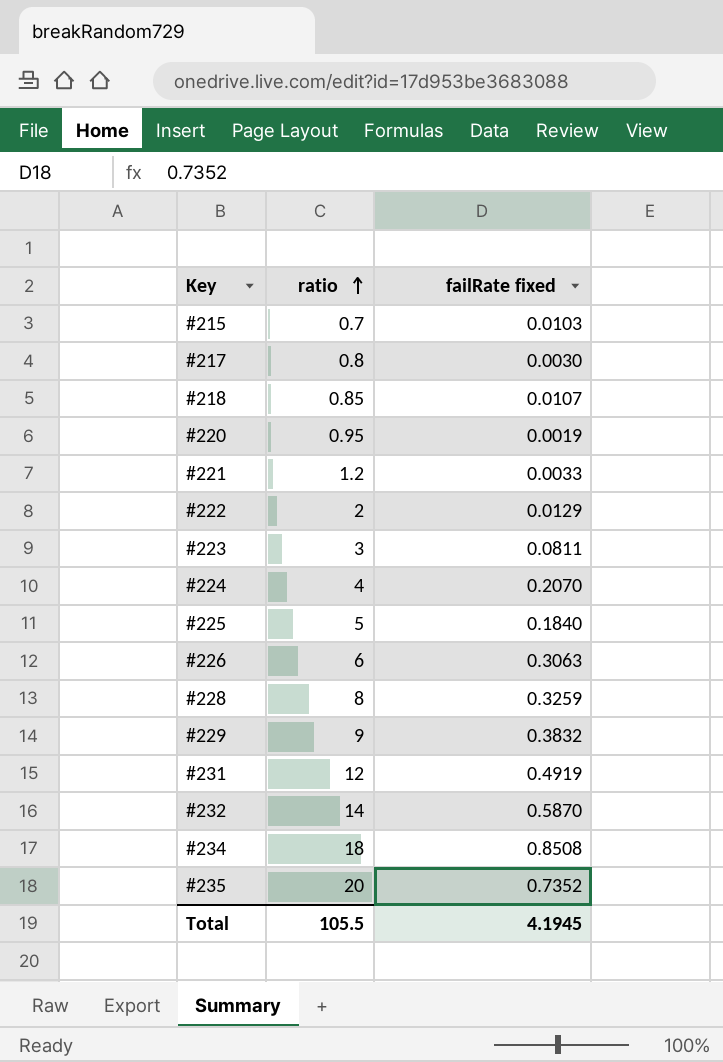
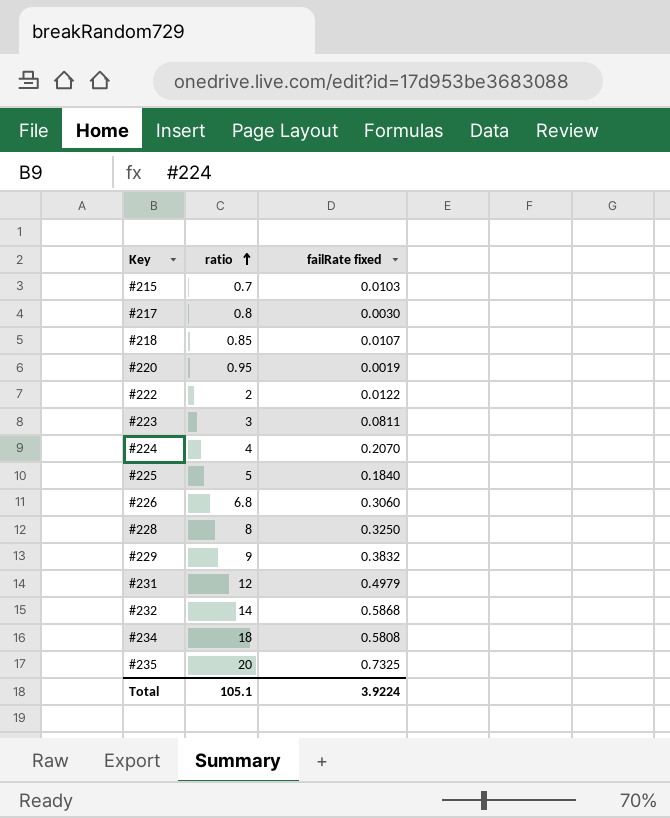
row #221: 1.2 | 0.0033 -> none
#222 | failRate fixed: 0.0129 -> 0.0122
#226 | ratio: 6 -> 6.8
#226 | failRate fixed: 0.3063 -> 0.3060
#228 | failRate fixed: 0.3259 -> 0.3250
#231 | failRate fixed: 0.4919 -> 0.4979
#232 | failRate fixed: 0.5870 -> 0.5868
#234 | failRate fixed: 0.8508 -> 0.5808
#235 | failRate fixed: 0.7352 -> 0.7325
Total | ratio: 105.5 -> 105.1
Total | failRate fixed: 4.1945 -> 3.9224

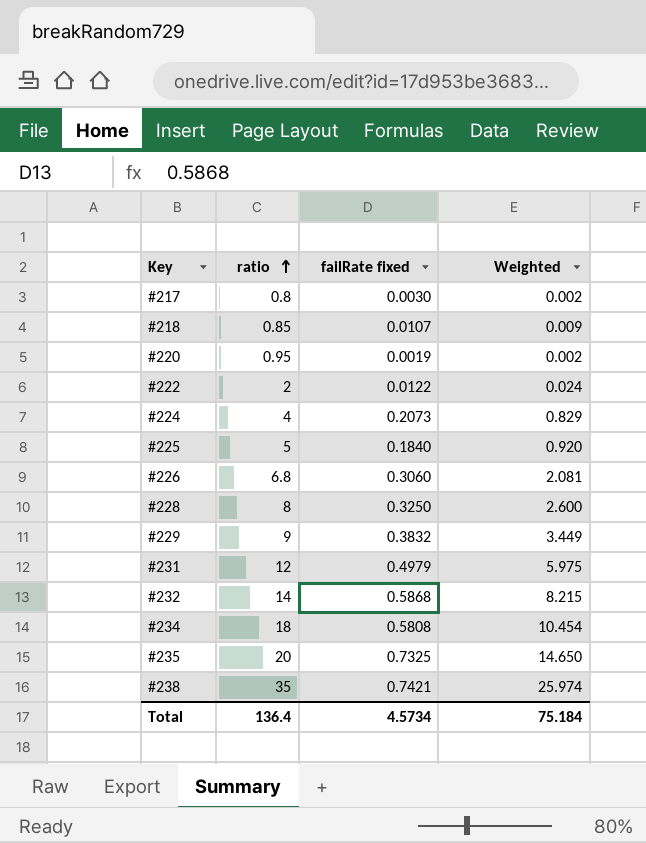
column Weighted | formula: none -> [ratio] * [failRate fixed]
row #215: 0.7 | 0.0103 -> none
row #223: 3 | 0.0811 -> none
#224 | failRate fixed: 0.2070 -> 0.2073
row #238: none -> 35 | 0.7421 | 25.974
Total | ratio: 105.1 -> 136.4
Total | failRate fixed: 3.9224 -> 4.5734

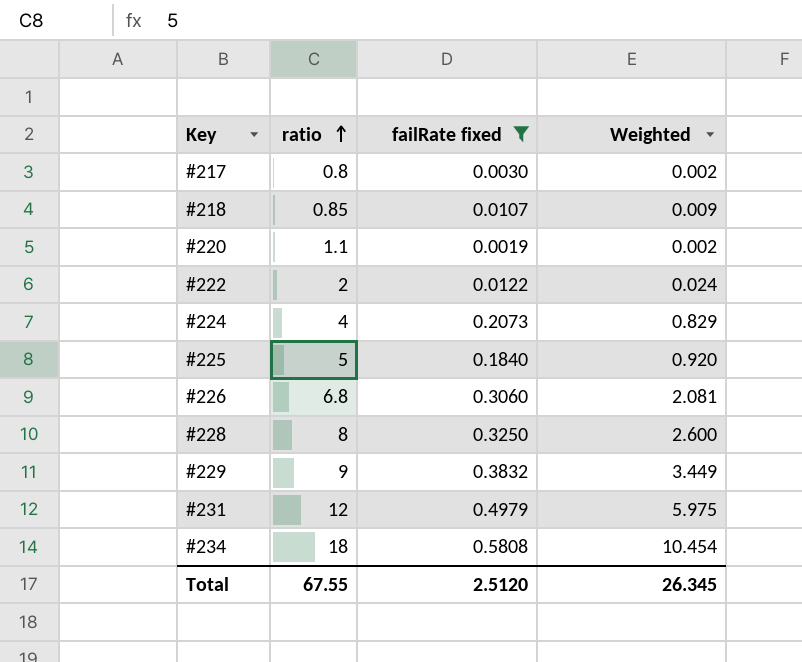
filter: none -> failRate fixed <= 0.5808
#220 | ratio: 0.95 -> 1.1
Total | ratio: 136.4 -> 67.55
Total | failRate fixed: 4.5734 -> 2.5120
Total | Weighted: 75.184 -> 26.345

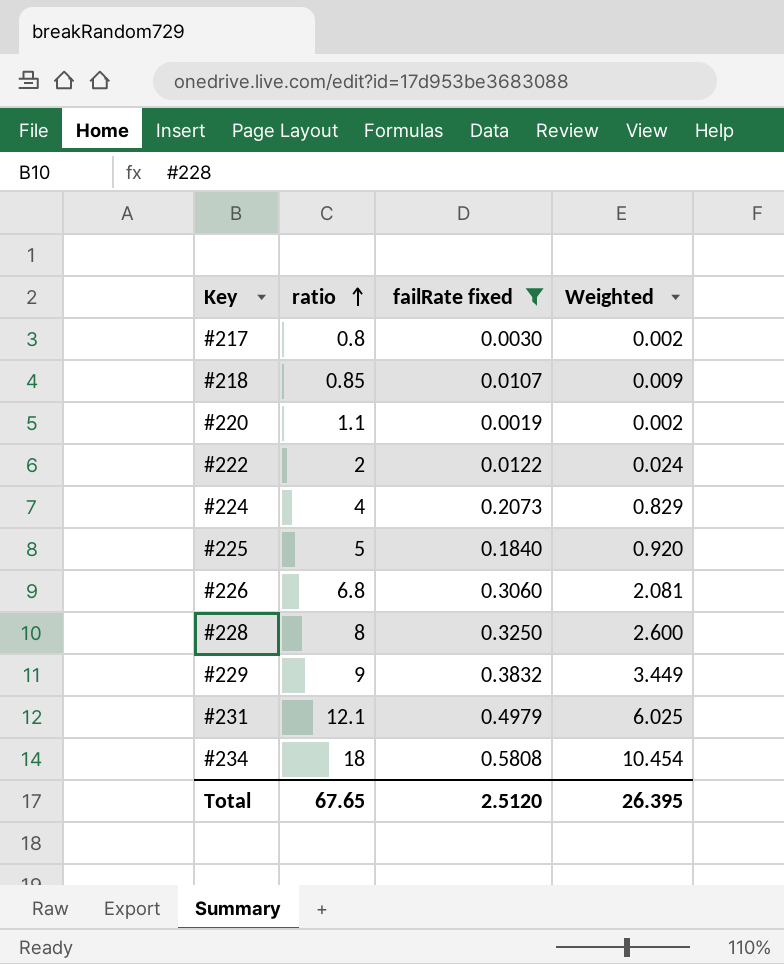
#231 | ratio: 12 -> 12.1
#231 | Weighted: 5.975 -> 6.025
Total | ratio: 67.55 -> 67.65
Total | Weighted: 26.345 -> 26.395

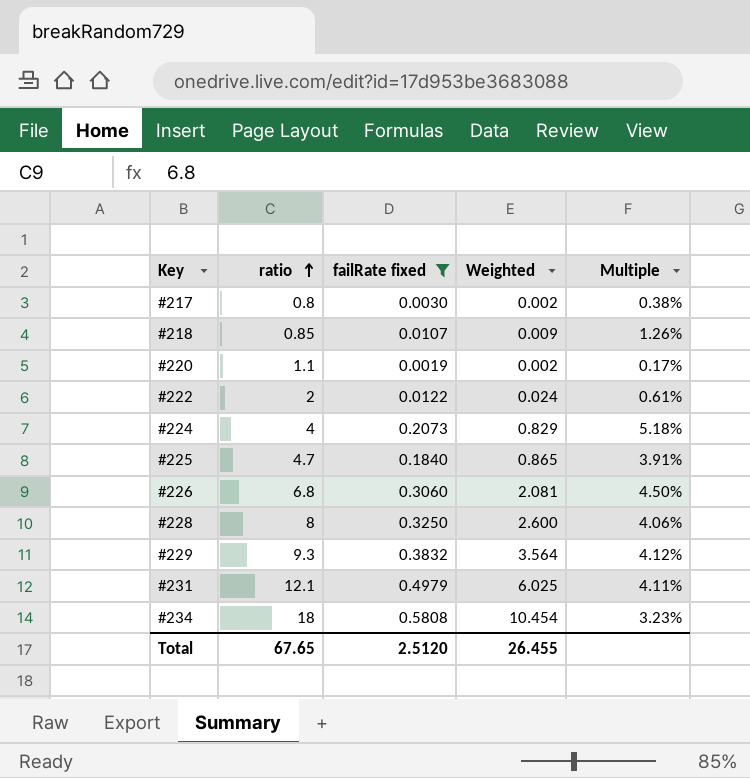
column Multiple | formula: none -> [failRate fixed] / [ratio]
#225 | ratio: 5 -> 4.7
#225 | Weighted: 0.920 -> 0.865
#229 | ratio: 9 -> 9.3
#229 | Weighted: 3.449 -> 3.564
Total | Weighted: 26.395 -> 26.455

